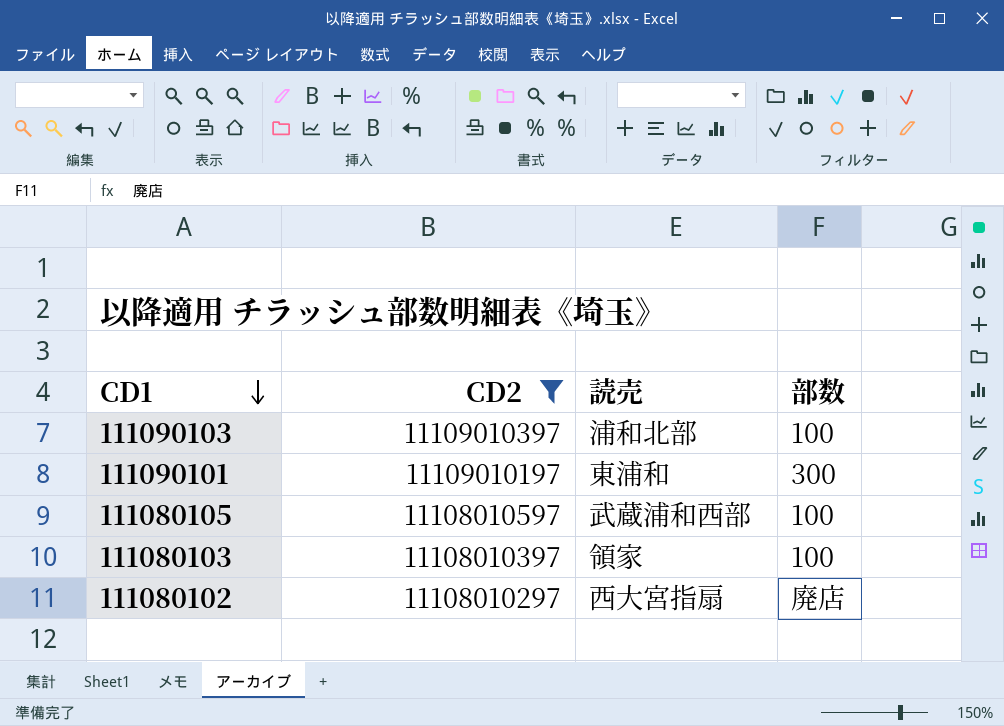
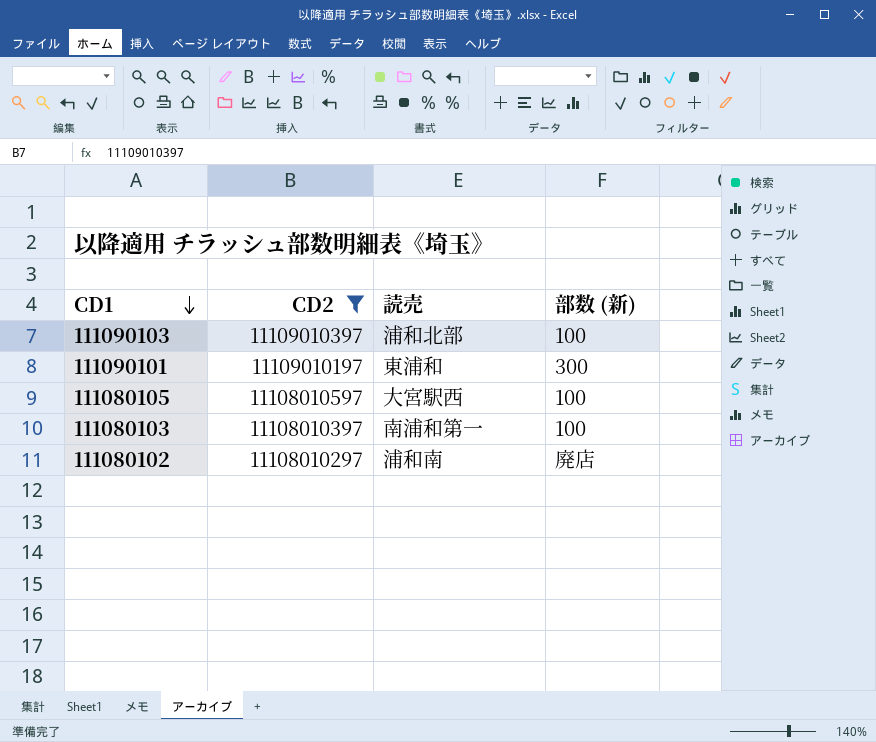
column name: 部数 -> 部数 (新)
111080105 | 読売: 武蔵浦和西部 -> 大宮駅西
111080103 | 読売: 領家 -> 南浦和第一
111080102 | 読売: 西大宮指扇 -> 浦和南

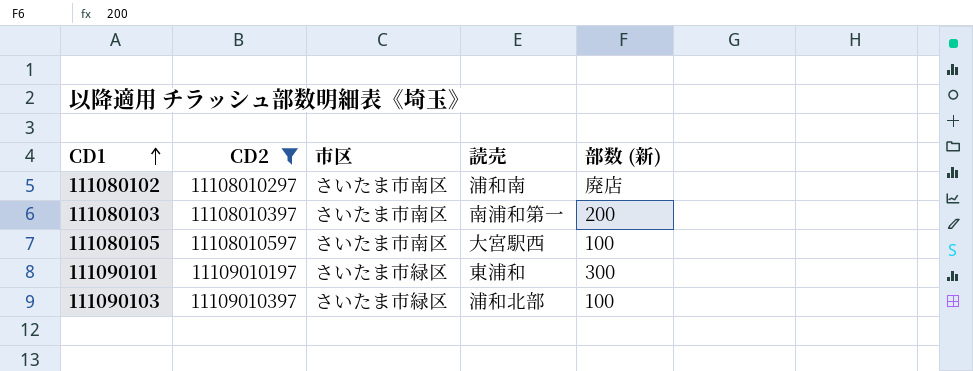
row order: CD1 descending -> CD1 ascending
column 市区 | position: none -> 3
111080103 | 部数 (新): 100 -> 200

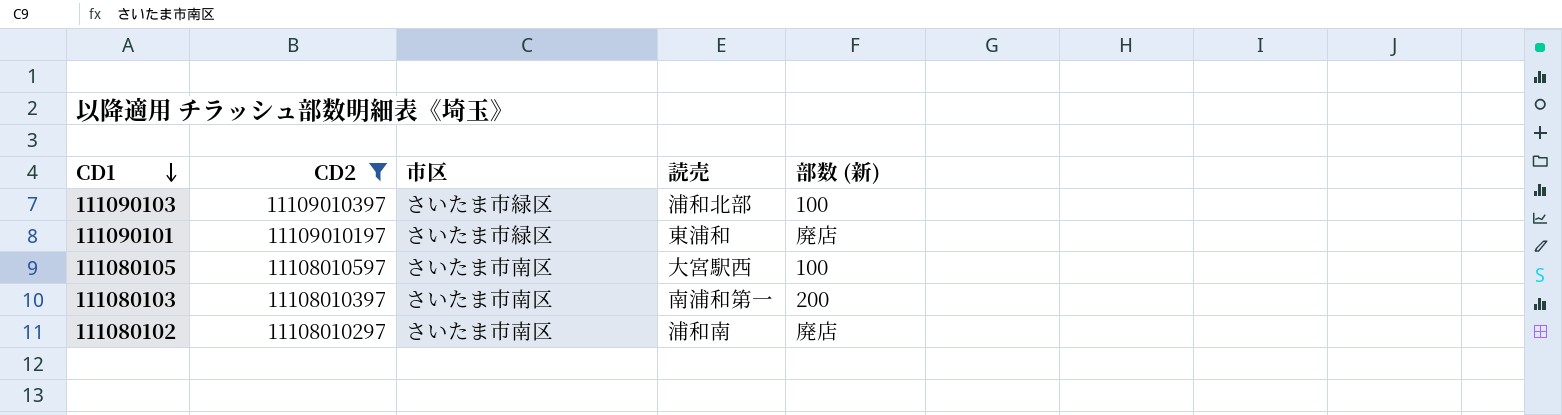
row order: CD1 ascending -> CD1 descending
111090101 | 部数 (新): 300 -> 廃店

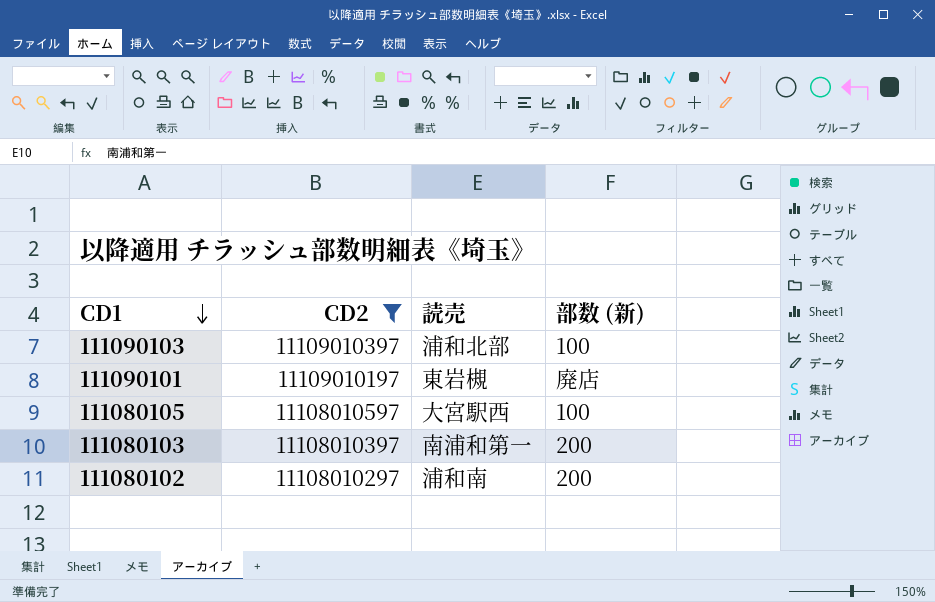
column 市区 | position: 3 -> none
111090101 | 読売: 東浦和 -> 東岩槻
111080102 | 部数 (新): 廃店 -> 200

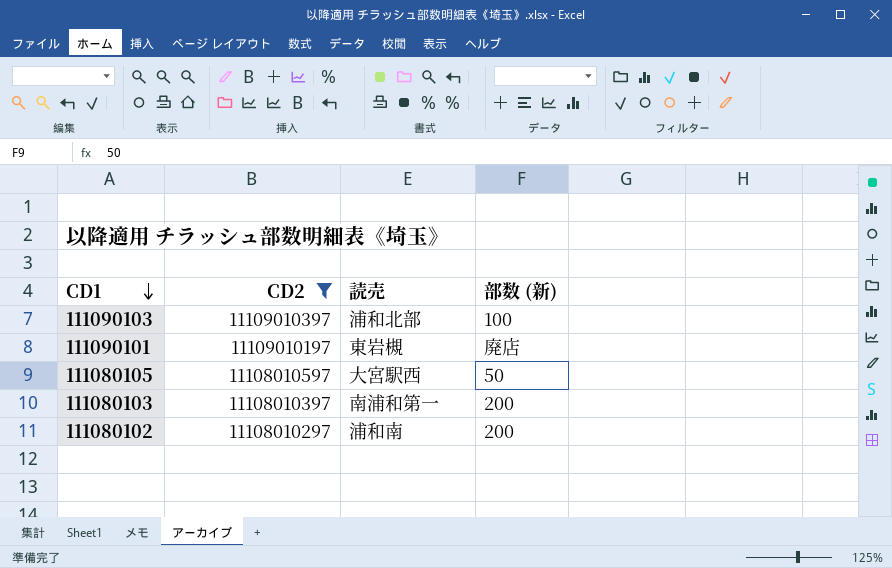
111080105 | 部数 (新): 100 -> 50

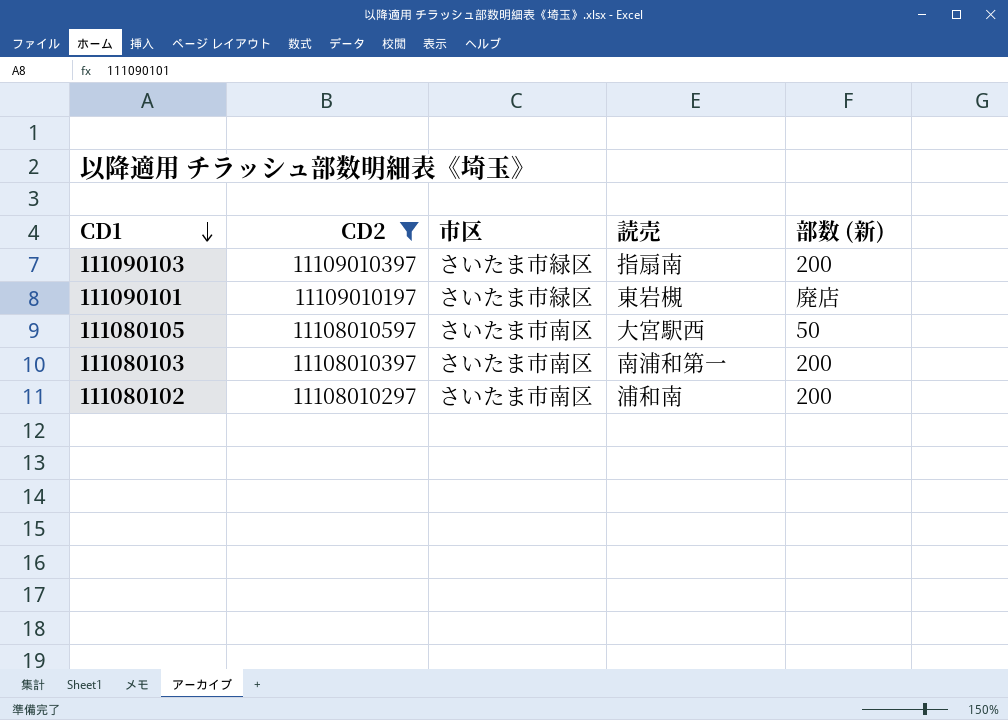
column 市区 | position: none -> 3
111090103 | 読売: 浦和北部 -> 指扇南
111090103 | 部数 (新): 100 -> 200

